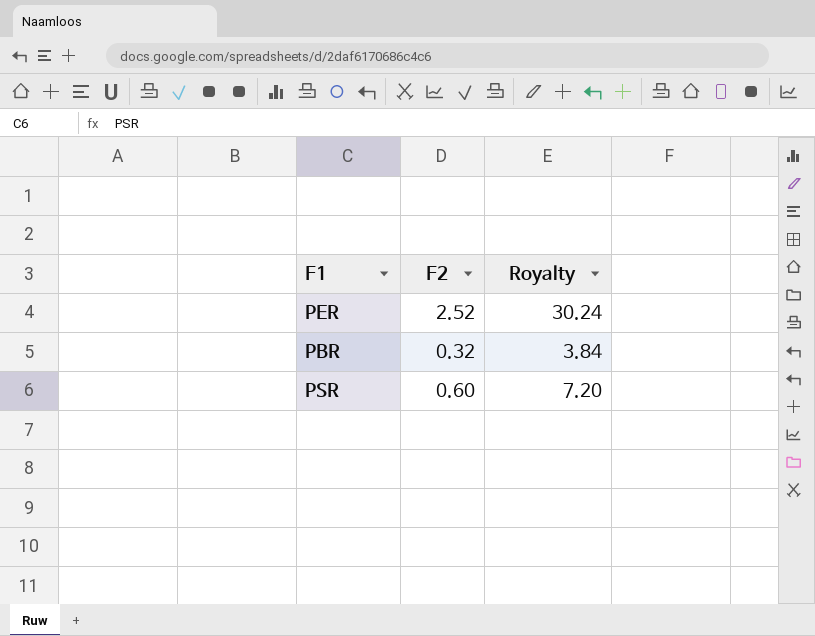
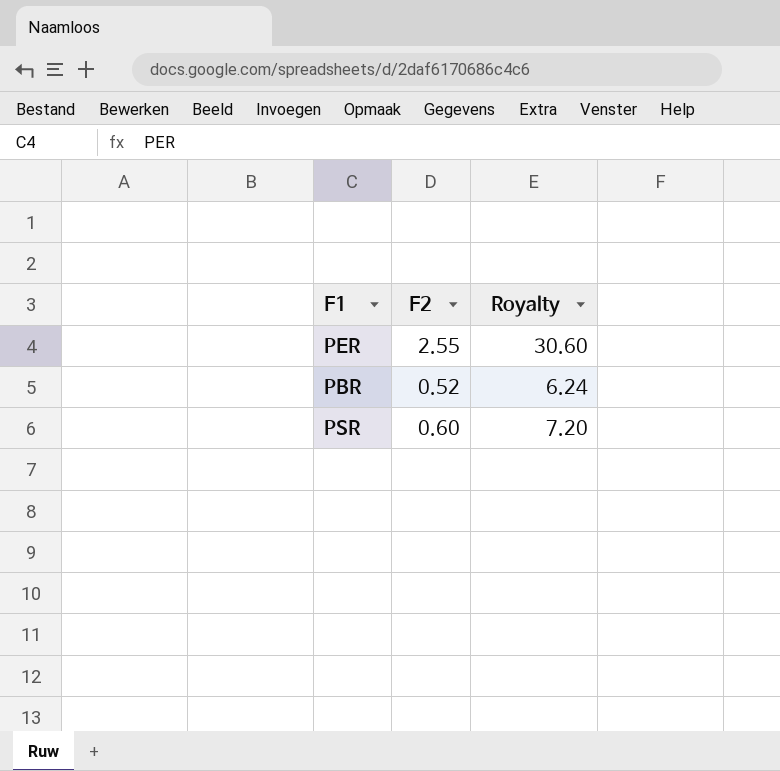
PER | F2: 2.52 -> 2.55
PER | Royalty: 30.24 -> 30.60
PBR | F2: 0.32 -> 0.52
PBR | Royalty: 3.84 -> 6.24

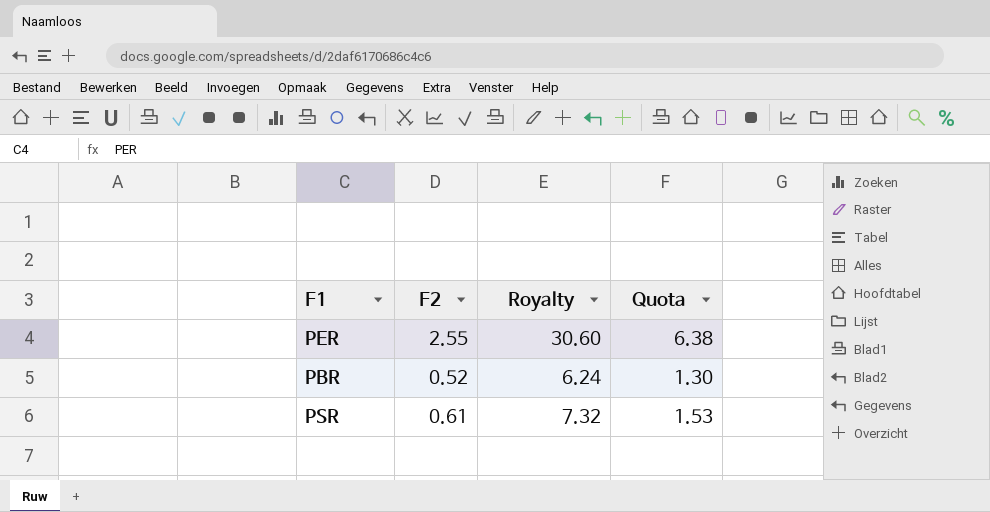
column Quota | formula: none -> [F2] * 2.5
PSR | F2: 0.60 -> 0.61
PSR | Royalty: 7.20 -> 7.32

